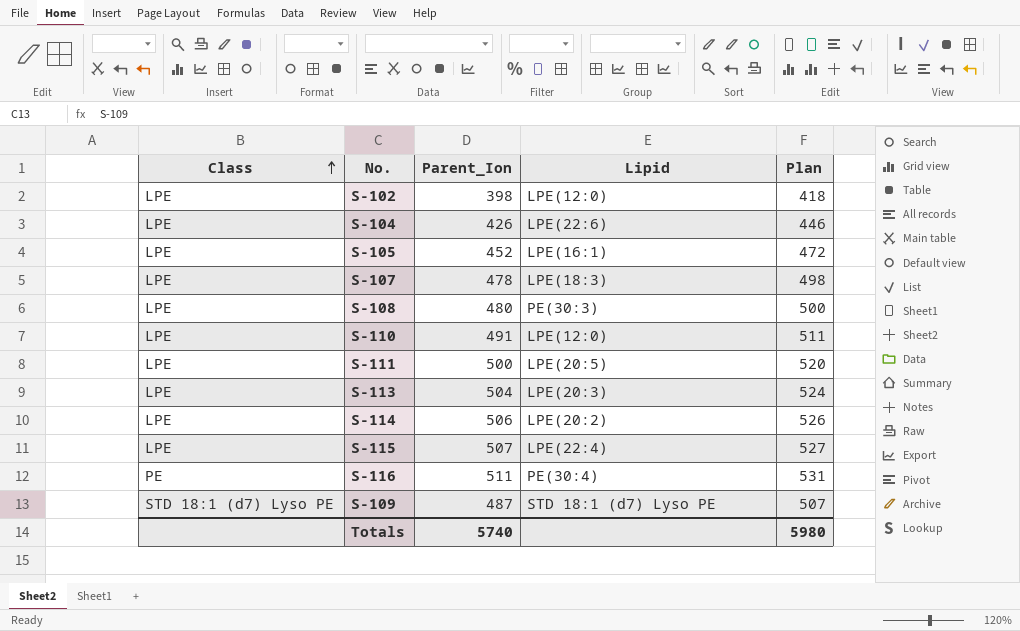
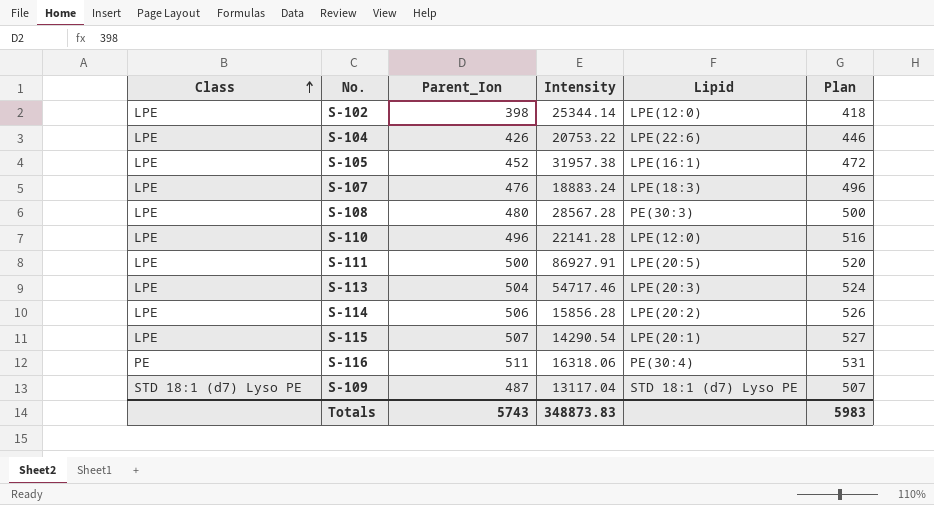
column Intensity | position: none -> 4
S-107 | Parent_Ion: 478 -> 476
S-107 | Plan: 498 -> 496
S-110 | Parent_Ion: 491 -> 496
S-110 | Plan: 511 -> 516
S-115 | Lipid: LPE(22:4) -> LPE(20:1)
Totals | Parent_Ion: 5740 -> 5743
Totals | Plan: 5980 -> 5983

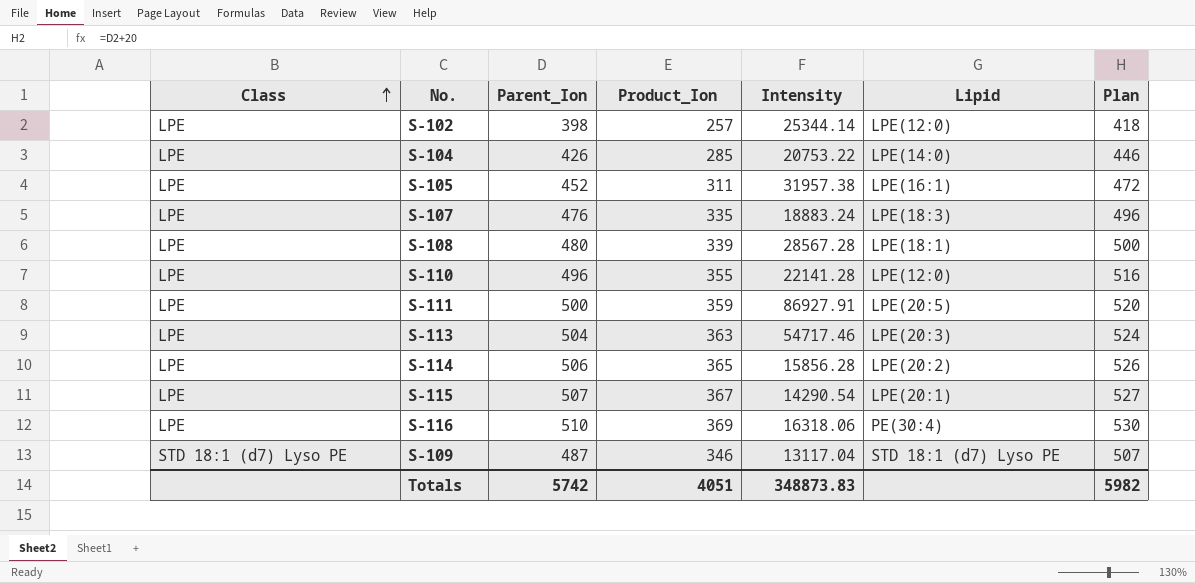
column Product_Ion | position: none -> 4
S-104 | Lipid: LPE(22:6) -> LPE(14:0)
S-108 | Lipid: PE(30:3) -> LPE(18:1)
S-116 | Class: PE -> LPE
S-116 | Parent_Ion: 511 -> 510
S-116 | Plan: 531 -> 530
Totals | Parent_Ion: 5743 -> 5742
Totals | Plan: 5983 -> 5982

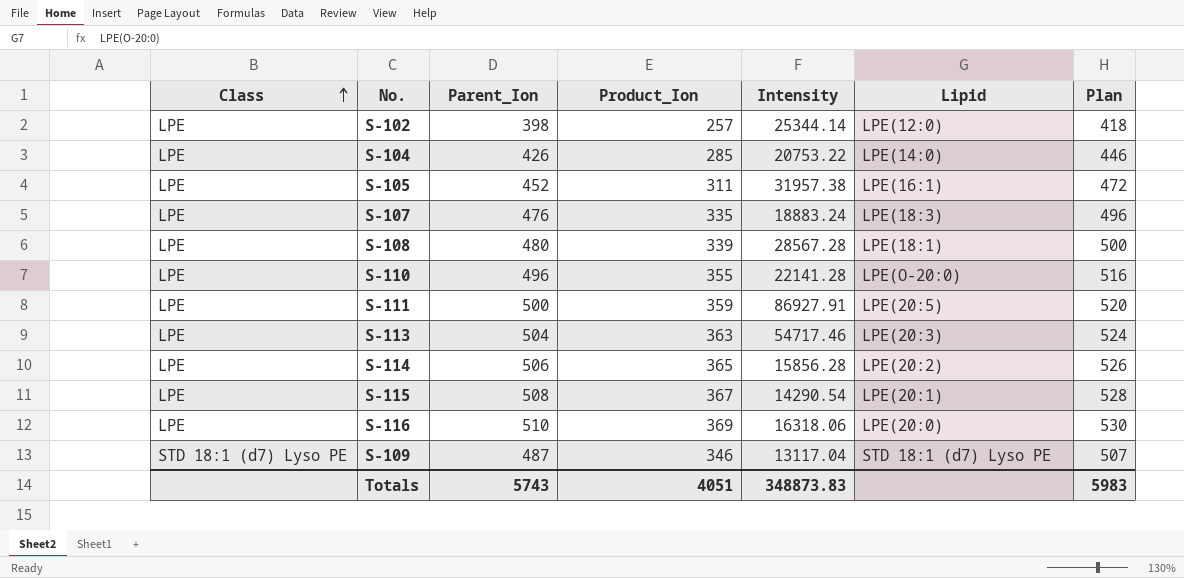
S-110 | Lipid: LPE(12:0) -> LPE(O-20:0)
S-115 | Parent_Ion: 507 -> 508
S-115 | Plan: 527 -> 528
S-116 | Lipid: PE(30:4) -> LPE(20:0)
Totals | Parent_Ion: 5742 -> 5743
Totals | Plan: 5982 -> 5983

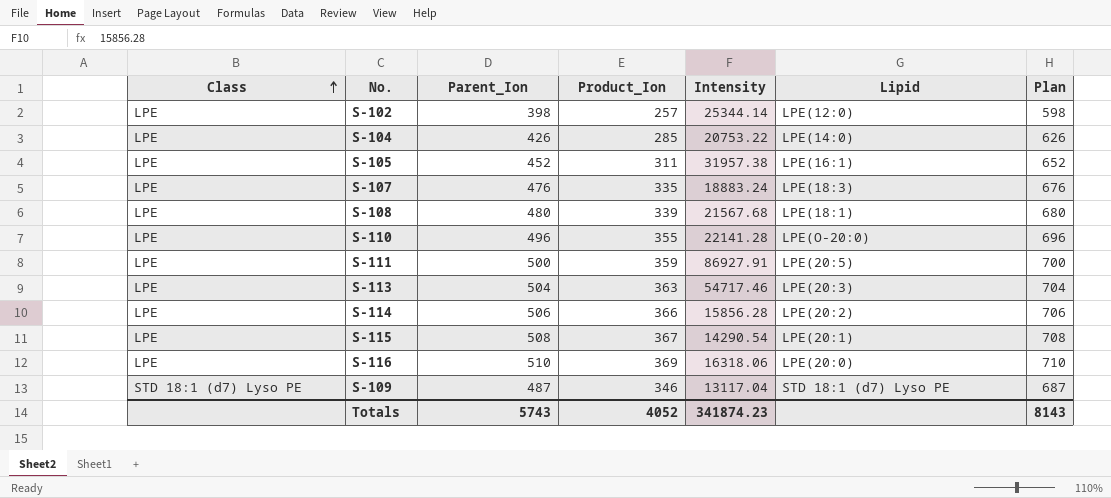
column Plan | formula: [Parent_Ion] + 20 -> [Parent_Ion] + 200
S-108 | Intensity: 28567.28 -> 21567.68
S-114 | Product_Ion: 365 -> 366
Totals | Product_Ion: 4051 -> 4052
Totals | Intensity: 348873.83 -> 341874.23
Totals | Plan: 5983 -> 8143

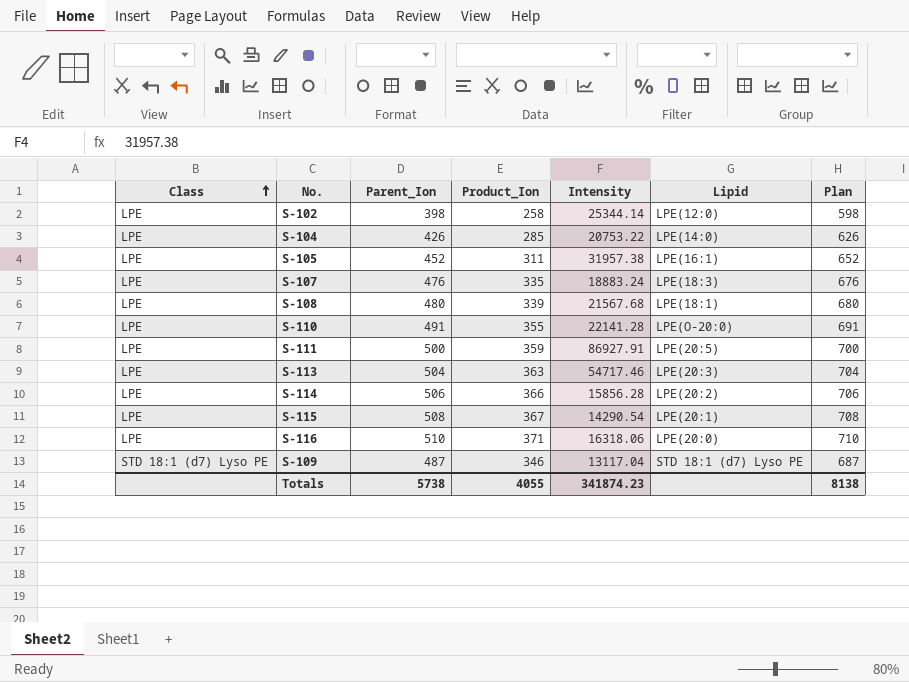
S-102 | Product_Ion: 257 -> 258
S-110 | Parent_Ion: 496 -> 491
S-110 | Plan: 696 -> 691
S-116 | Product_Ion: 369 -> 371
Totals | Parent_Ion: 5743 -> 5738
Totals | Product_Ion: 4052 -> 4055
Totals | Plan: 8143 -> 8138

